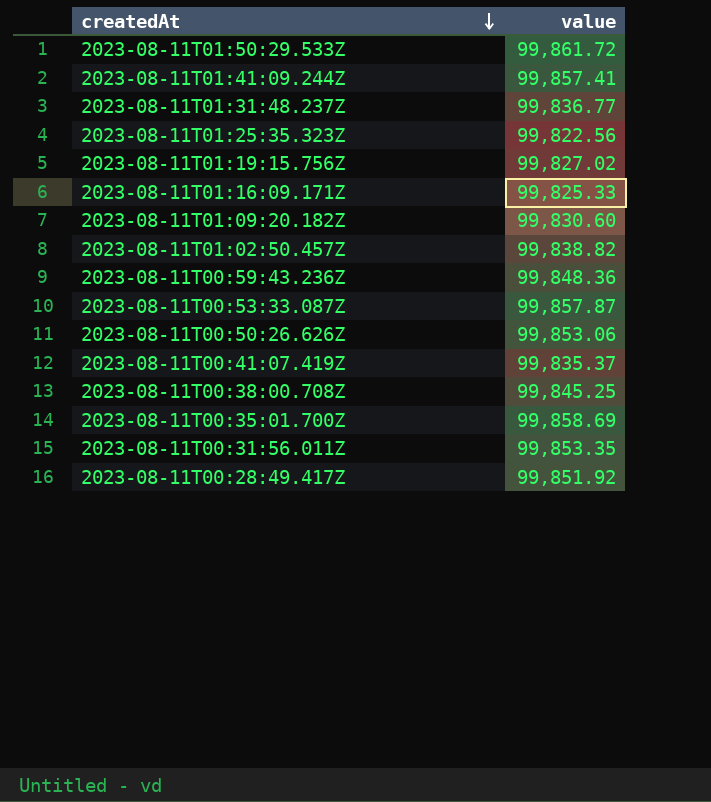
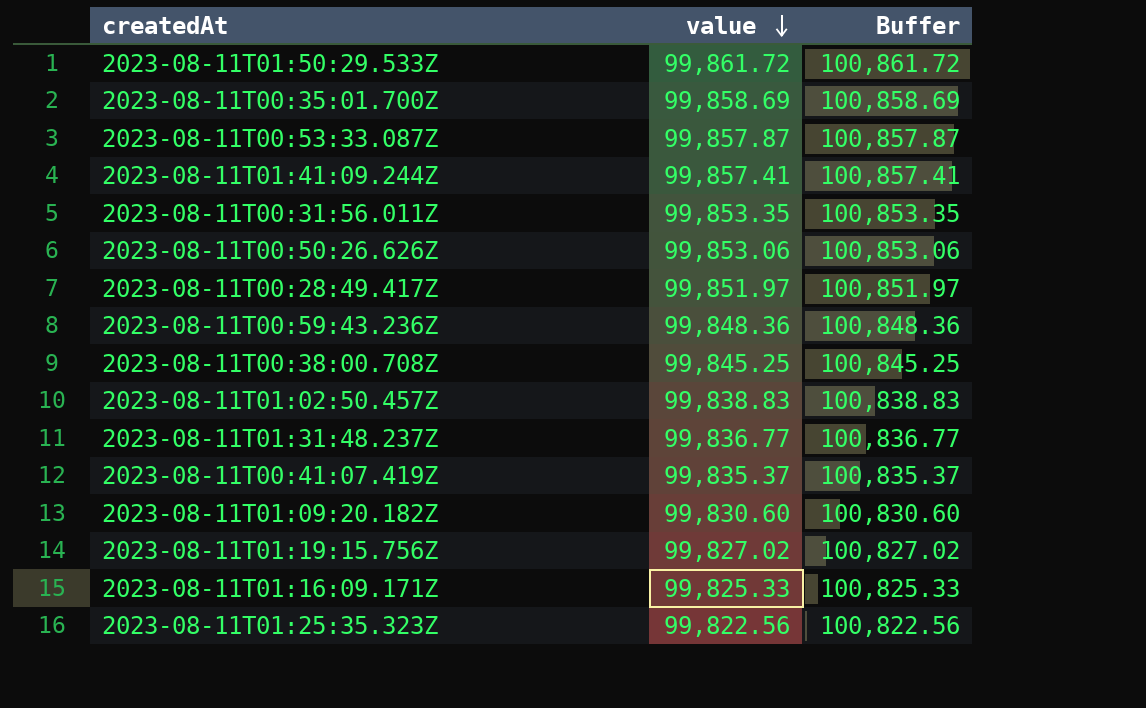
row order: createdAt descending -> value descending
column Buffer | formula: none -> [value] + 1000
2023-08-11T00:28:49.417Z | value: 99,851.92 -> 99,851.97
2023-08-11T01:02:50.457Z | value: 99,838.82 -> 99,838.83

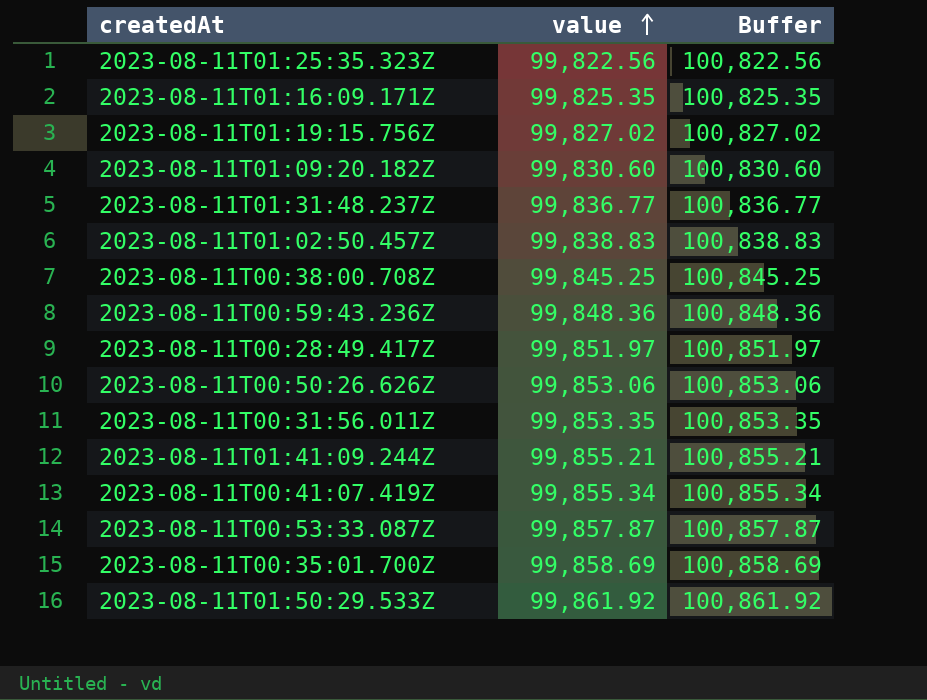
row order: value descending -> value ascending
2023-08-11T01:16:09.171Z | value: 99,825.33 -> 99,825.35
2023-08-11T01:16:09.171Z | Buffer: 100,825.33 -> 100,825.35
2023-08-11T01:41:09.244Z | value: 99,857.41 -> 99,855.21
2023-08-11T01:41:09.244Z | Buffer: 100,857.41 -> 100,855.21
2023-08-11T00:41:07.419Z | value: 99,835.37 -> 99,855.34
2023-08-11T00:41:07.419Z | Buffer: 100,835.37 -> 100,855.34
2023-08-11T01:50:29.533Z | value: 99,861.72 -> 99,861.92
2023-08-11T01:50:29.533Z | Buffer: 100,861.72 -> 100,861.92

